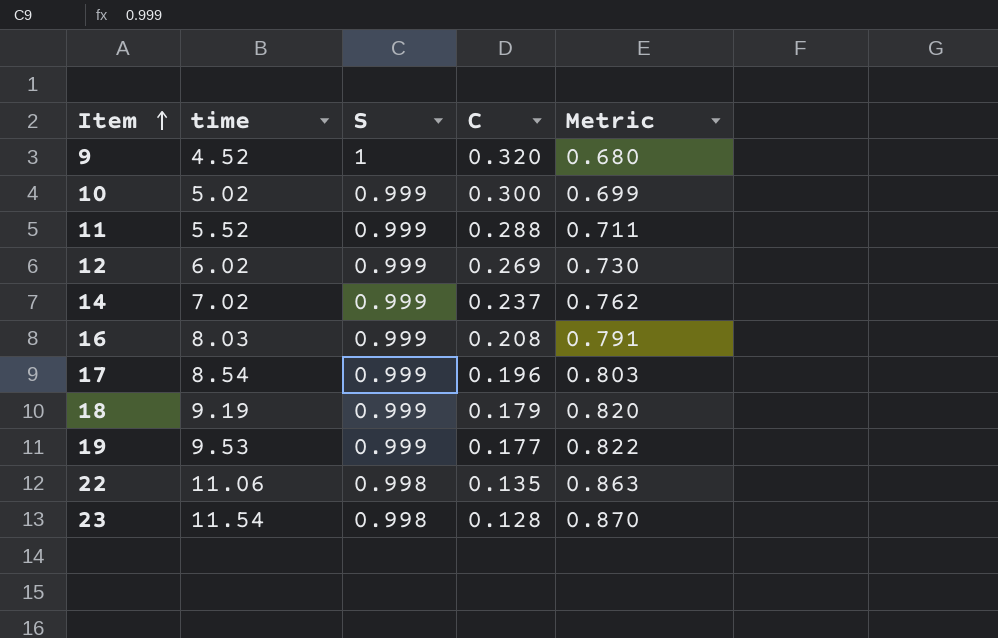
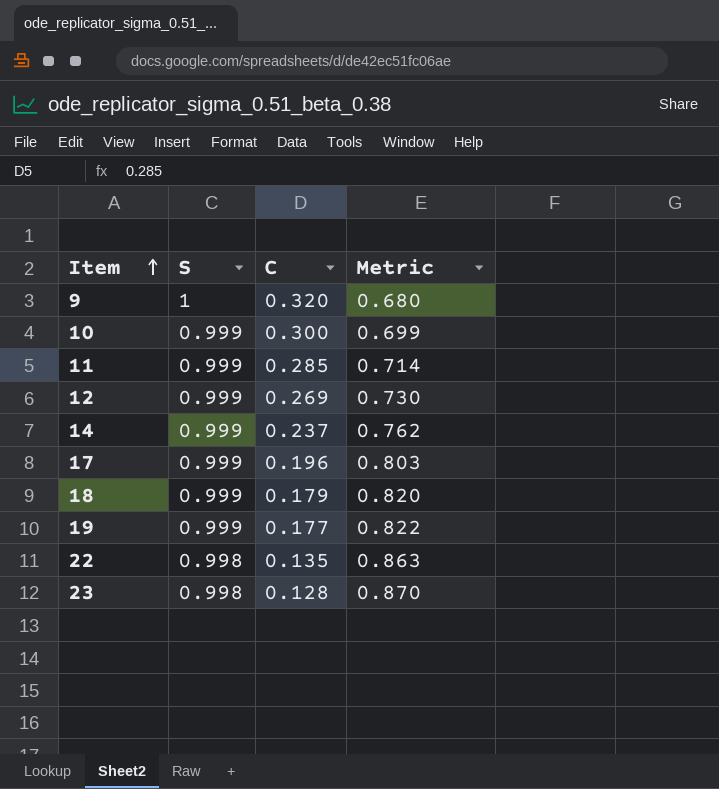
column time | position: 2 -> none
row 16: 8.03 | 0.999 | 0.208 | 0.791 -> none
11 | C: 0.288 -> 0.285
11 | Metric: 0.711 -> 0.714

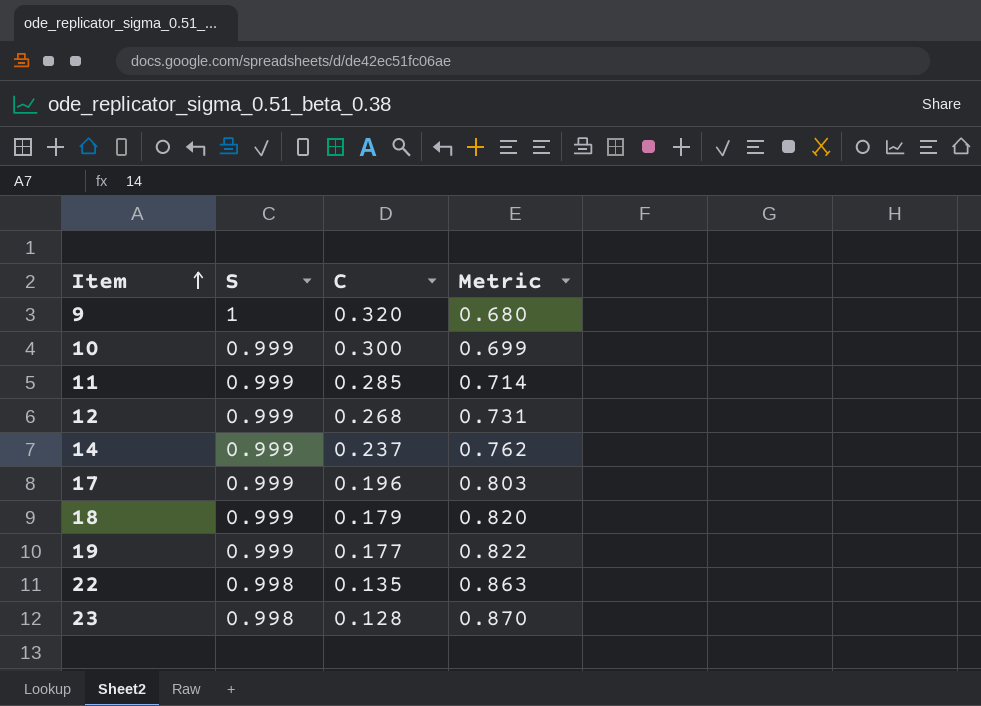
12 | C: 0.269 -> 0.268
12 | Metric: 0.730 -> 0.731

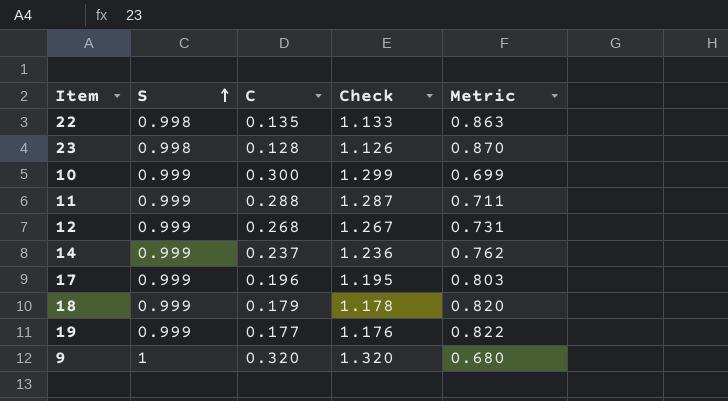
row order: Item ascending -> S ascending
column Check | formula: none -> [S] + [C]
11 | C: 0.285 -> 0.288
11 | Metric: 0.714 -> 0.711

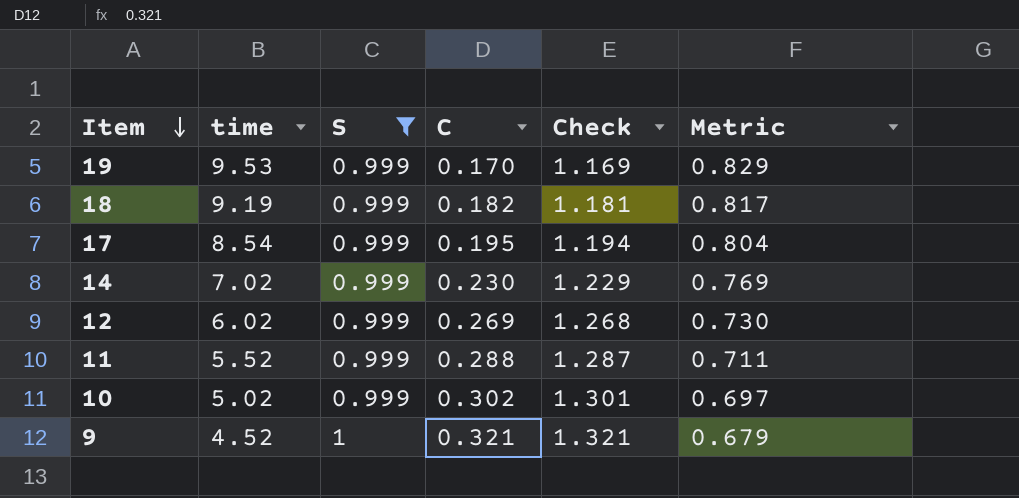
filter: none -> S != 0.998
row order: S ascending -> Item descending
column time | position: none -> 2
19 | C: 0.177 -> 0.170
19 | Check: 1.176 -> 1.169
19 | Metric: 0.822 -> 0.829
18 | C: 0.179 -> 0.182
18 | Check: 1.178 -> 1.181
18 | Metric: 0.820 -> 0.817
17 | C: 0.196 -> 0.195
17 | Check: 1.195 -> 1.194
17 | Metric: 0.803 -> 0.804
14 | C: 0.237 -> 0.230
14 | Check: 1.236 -> 1.229
14 | Metric: 0.762 -> 0.769
12 | C: 0.268 -> 0.269
12 | Check: 1.267 -> 1.268
12 | Metric: 0.731 -> 0.730
10 | C: 0.300 -> 0.302
10 | Check: 1.299 -> 1.301
10 | Metric: 0.699 -> 0.697
9 | C: 0.320 -> 0.321
9 | Check: 1.320 -> 1.321
9 | Metric: 0.680 -> 0.679

